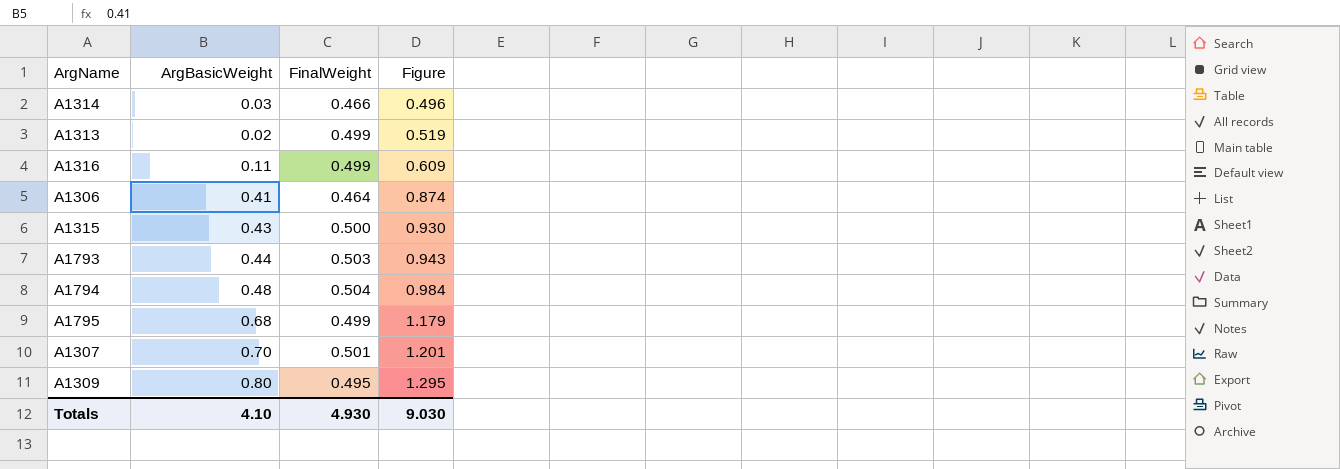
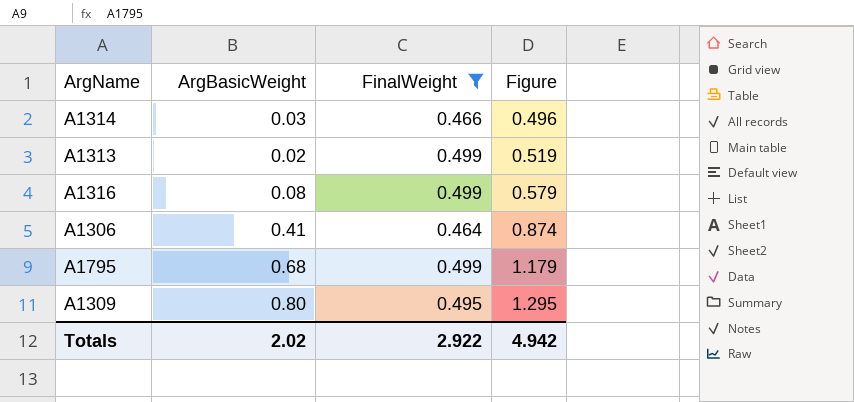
filter: none -> FinalWeight <= 0.499
A1316 | ArgBasicWeight: 0.11 -> 0.08
A1316 | Figure: 0.609 -> 0.579
Totals | ArgBasicWeight: 4.10 -> 2.02
Totals | FinalWeight: 4.930 -> 2.922
Totals | Figure: 9.030 -> 4.942

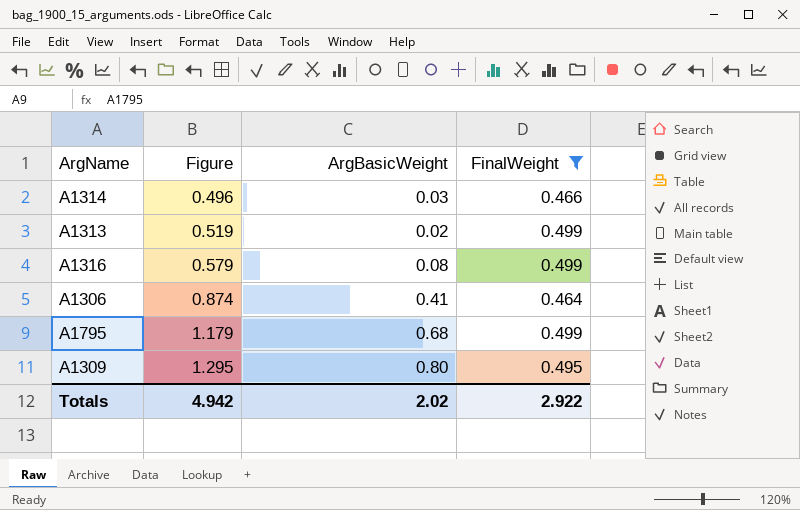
column Figure | position: 4 -> 2

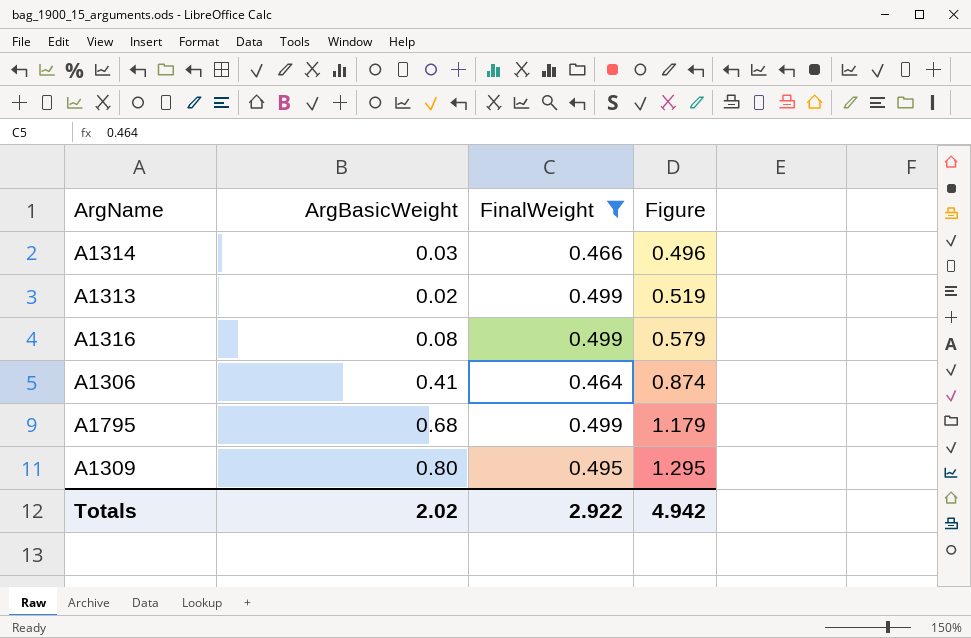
column Figure | position: 2 -> 4

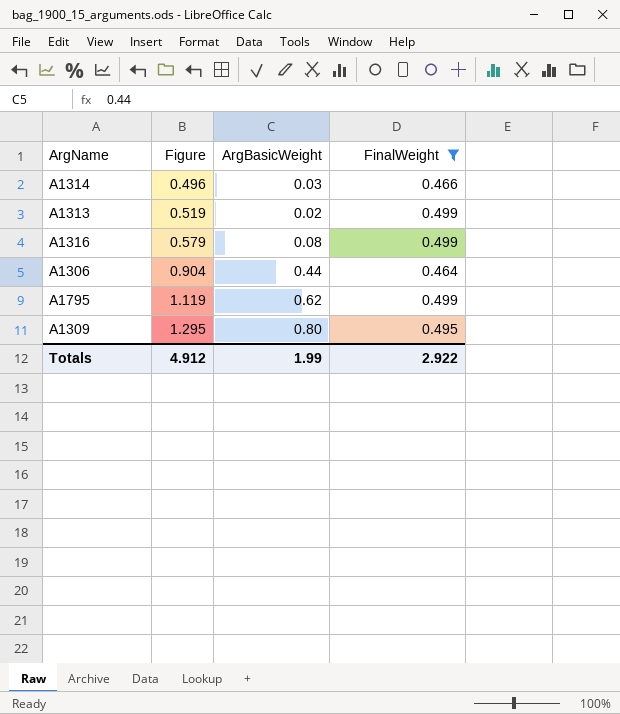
column Figure | position: 4 -> 2
A1306 | Figure: 0.874 -> 0.904
A1306 | ArgBasicWeight: 0.41 -> 0.44
A1795 | Figure: 1.179 -> 1.119
A1795 | ArgBasicWeight: 0.68 -> 0.62
Totals | Figure: 4.942 -> 4.912
Totals | ArgBasicWeight: 2.02 -> 1.99

